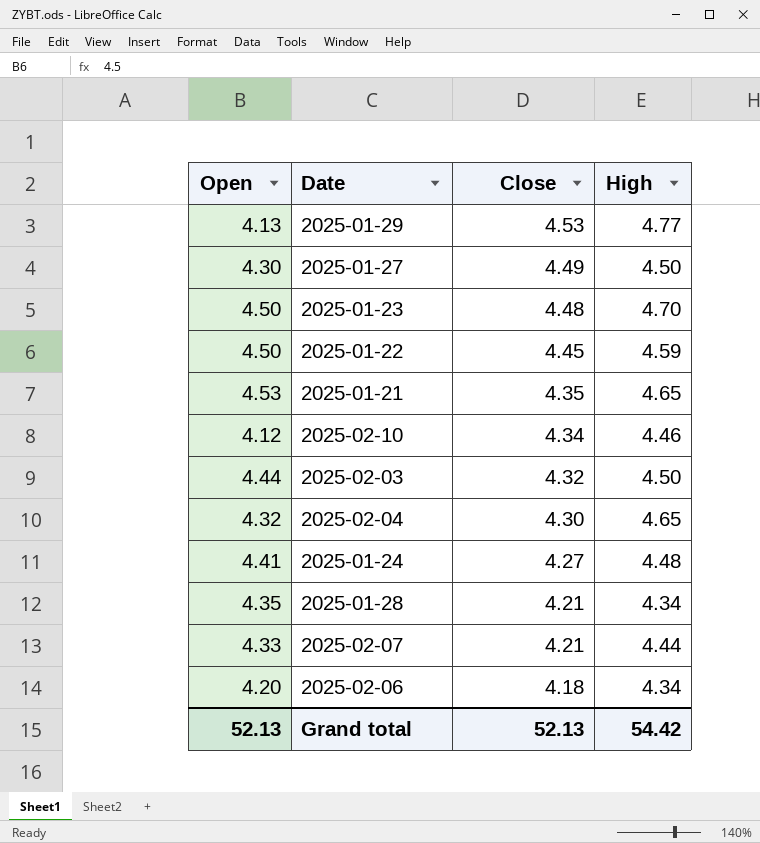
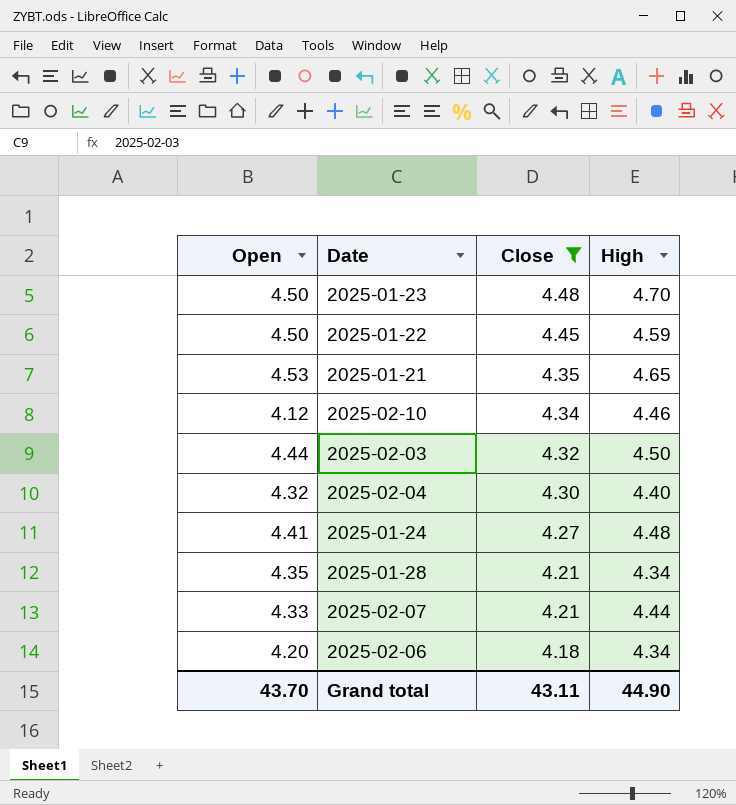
filter: none -> Close <= 4.48
2025-02-04 | High: 4.65 -> 4.40
Grand total | Open: 52.13 -> 43.70
Grand total | Close: 52.13 -> 43.11
Grand total | High: 54.42 -> 44.90

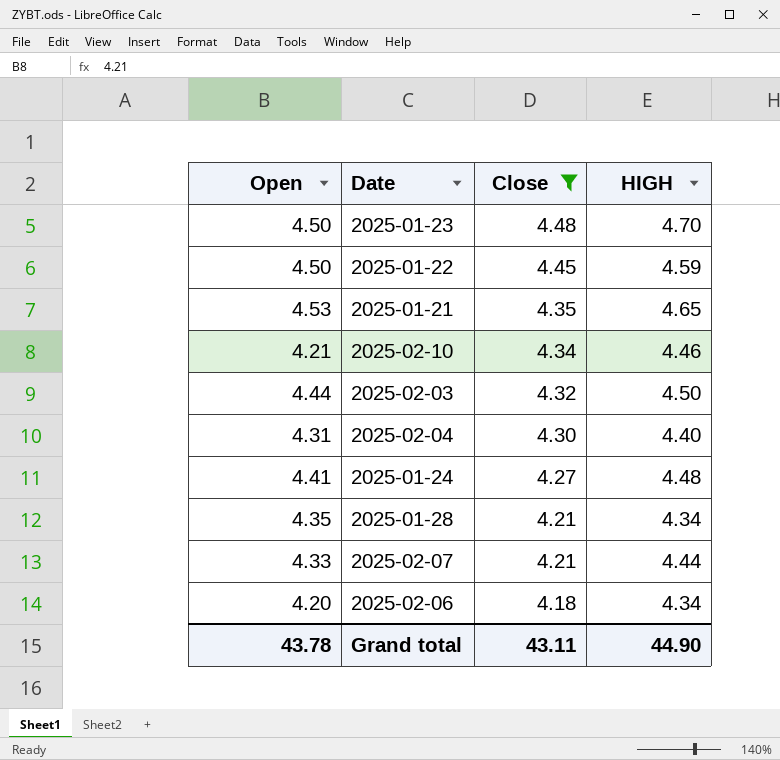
column name: High -> HIGH
2025-02-10 | Open: 4.12 -> 4.21
2025-02-04 | Open: 4.32 -> 4.31
Grand total | Open: 43.70 -> 43.78

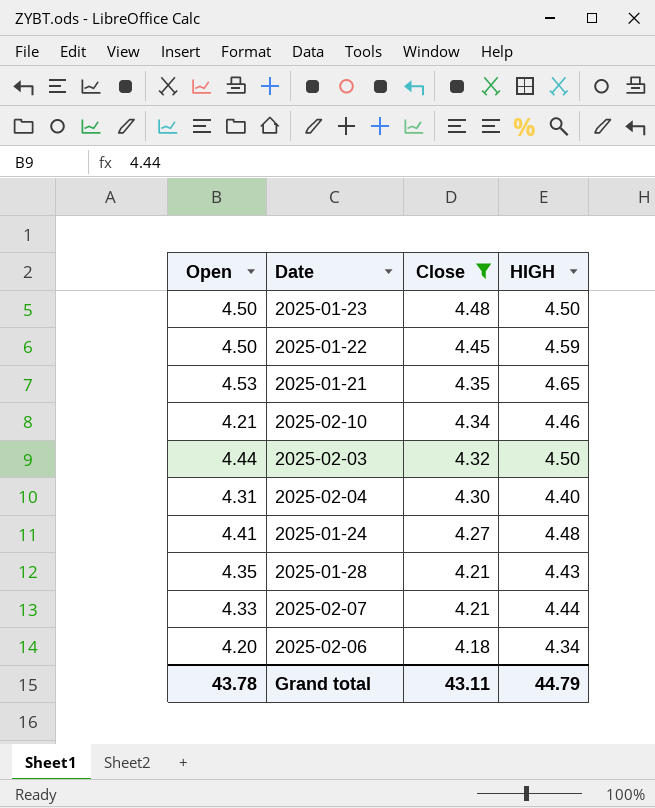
2025-01-23 | HIGH: 4.70 -> 4.50
2025-01-28 | HIGH: 4.34 -> 4.43
Grand total | HIGH: 44.90 -> 44.79

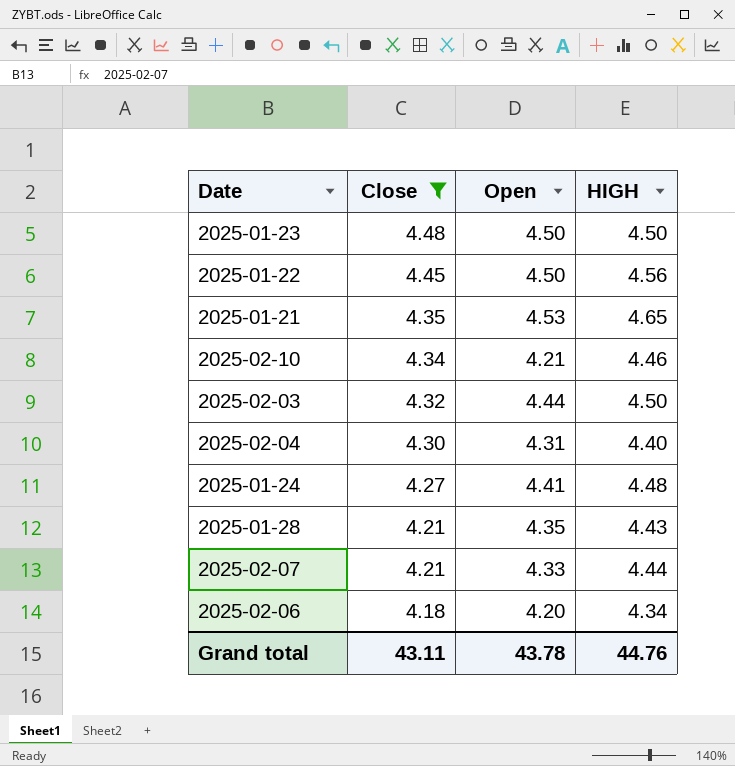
column Open | position: 1 -> 3
2025-01-22 | HIGH: 4.59 -> 4.56
Grand total | HIGH: 44.79 -> 44.76

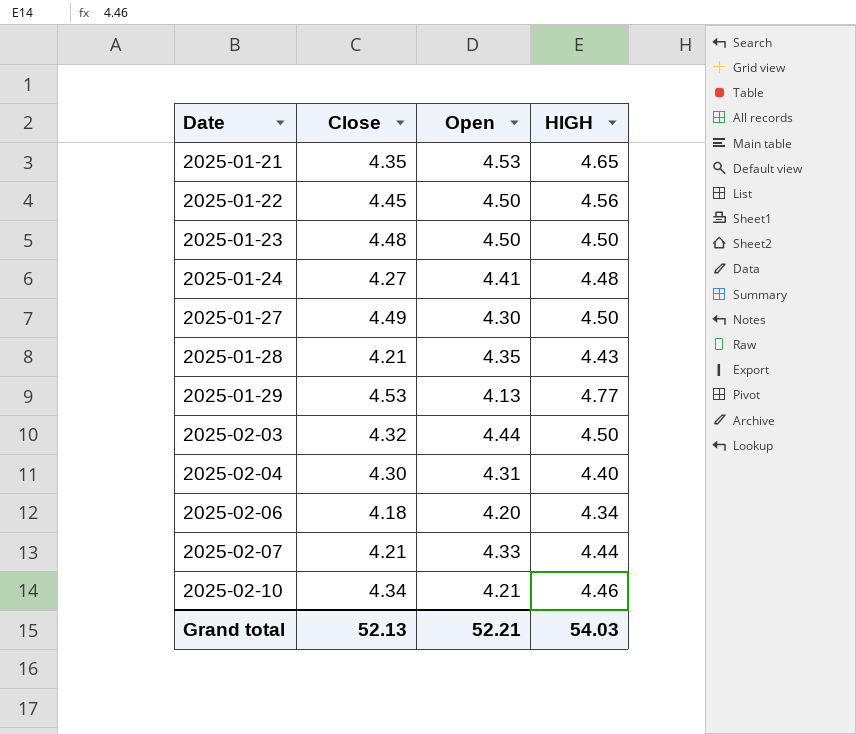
filter: Close <= 4.48 -> none
row order: Close descending -> Date ascending
Grand total | Close: 43.11 -> 52.13
Grand total | Open: 43.78 -> 52.21
Grand total | HIGH: 44.76 -> 54.03

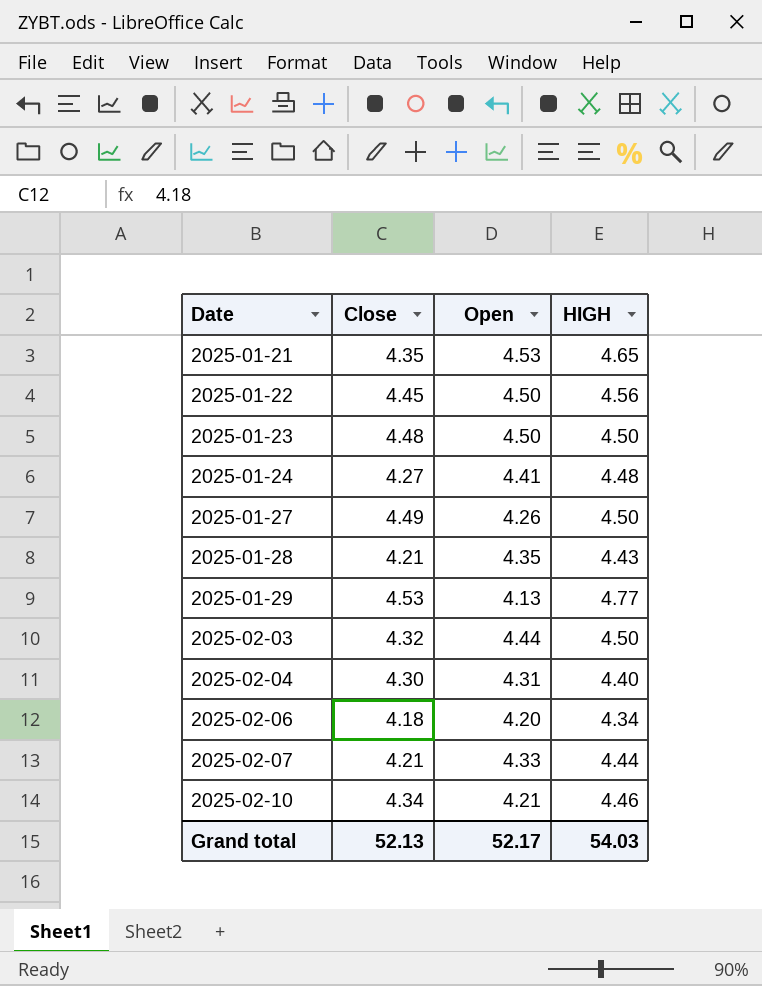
2025-01-27 | Open: 4.30 -> 4.26
Grand total | Open: 52.21 -> 52.17

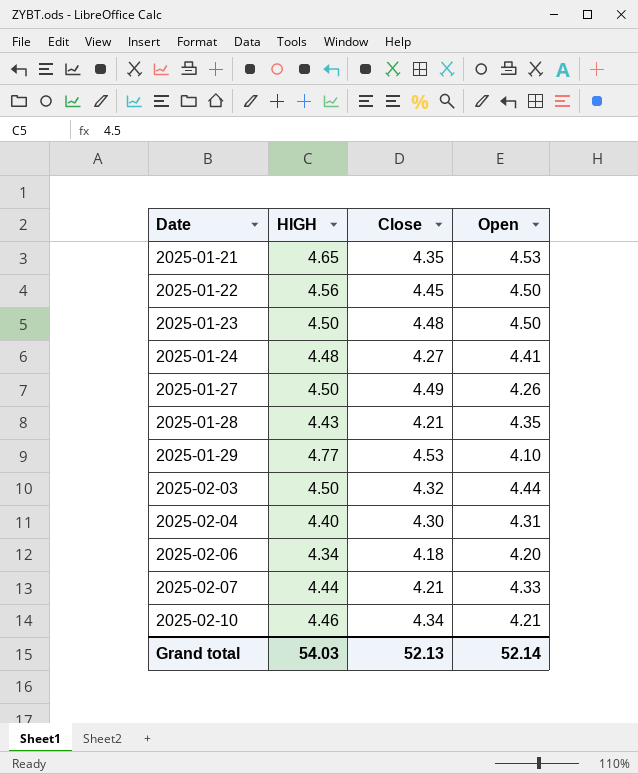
column HIGH | position: 4 -> 2
2025-01-29 | Open: 4.13 -> 4.10
Grand total | Open: 52.17 -> 52.14

